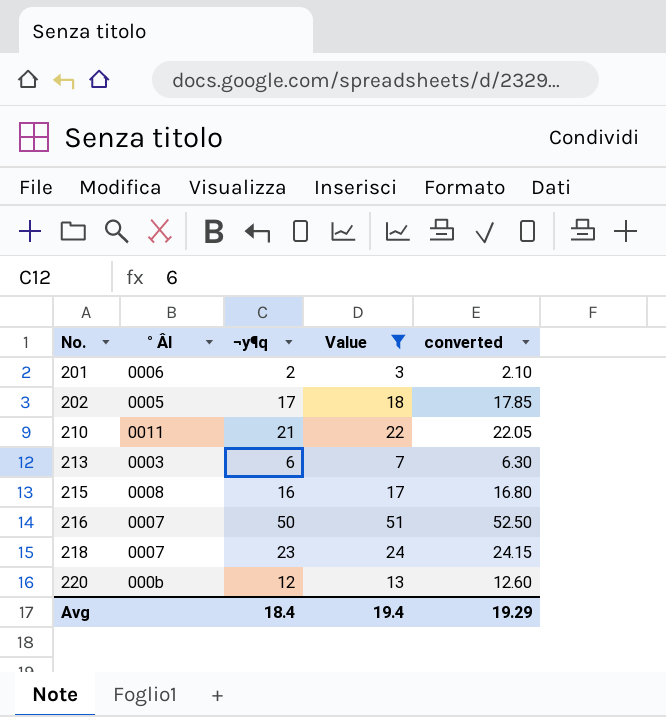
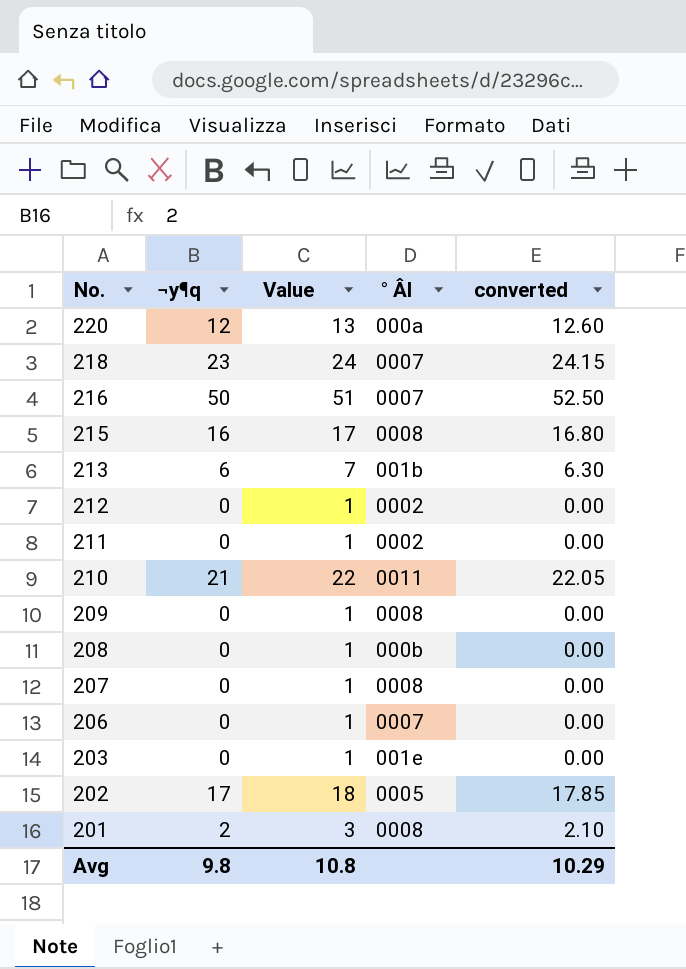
filter: Value != 1 -> none
row order: No. ascending -> No. descending
column ° ÂI | position: 2 -> 4
220 | ° ÂI: 000b -> 000a
213 | ° ÂI: 0003 -> 001b
201 | ° ÂI: 0006 -> 0008
Avg | ¬y¶q: 18.4 -> 9.8
Avg | Value: 19.4 -> 10.8
Avg | converted: 19.29 -> 10.29

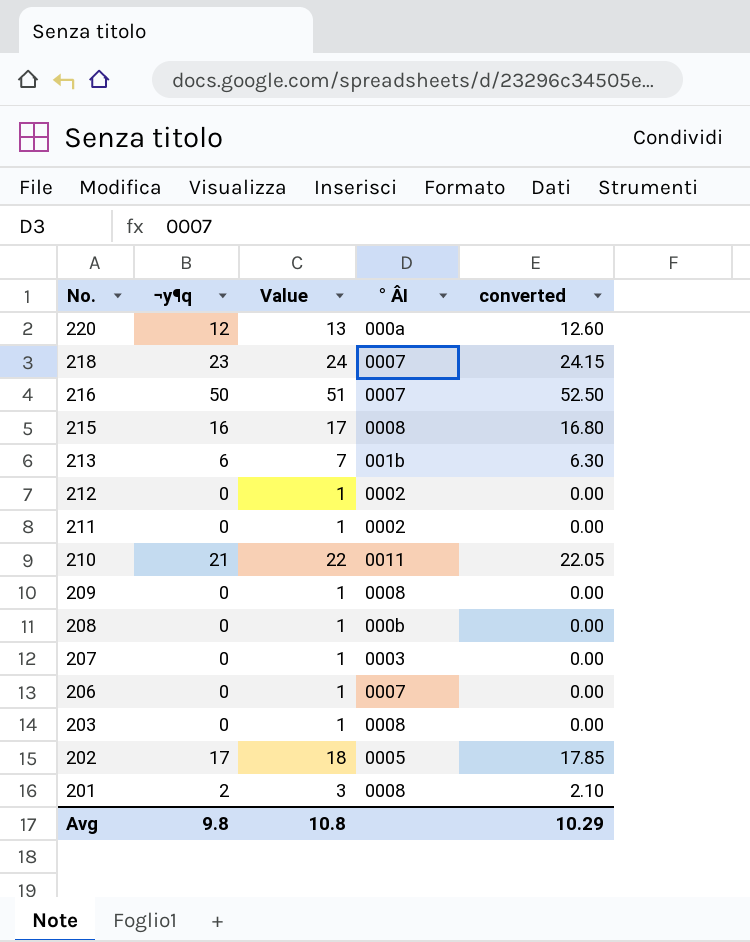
207 | ° ÂI: 0008 -> 0003
203 | ° ÂI: 001e -> 0008

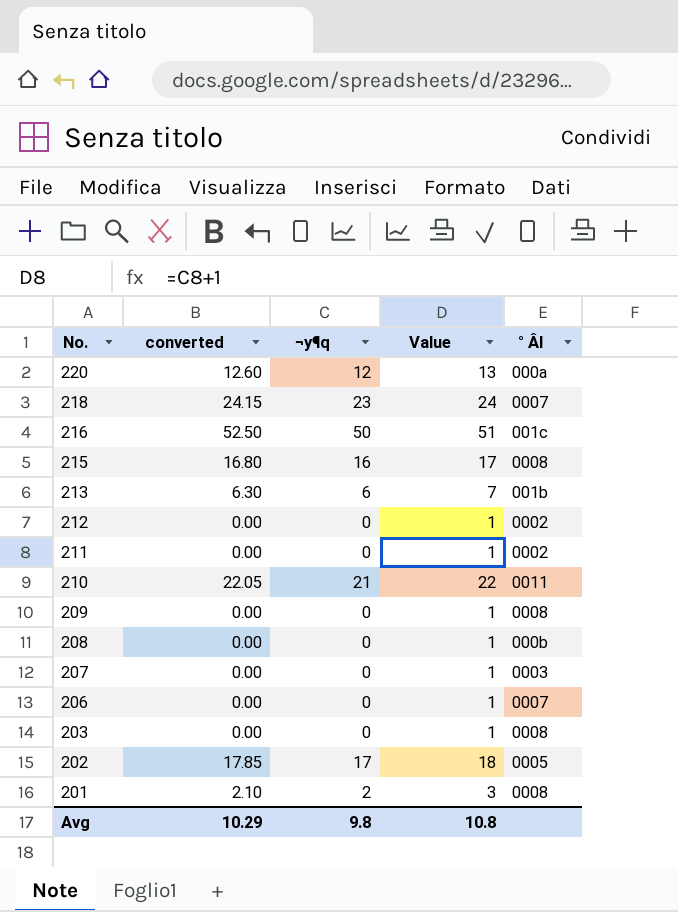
column converted | position: 5 -> 2
216 | ° ÂI: 0007 -> 001c

